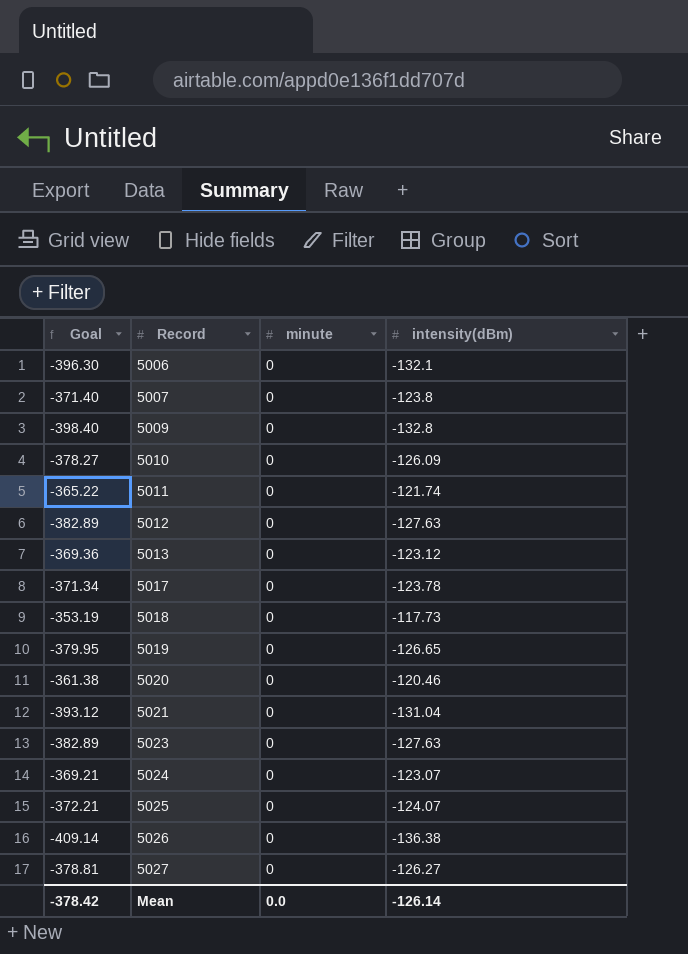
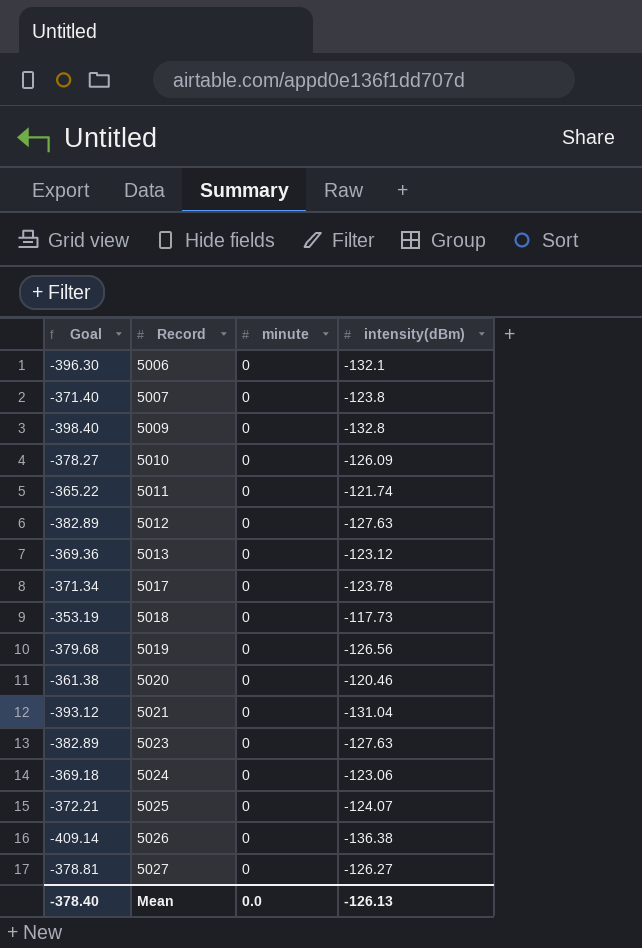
5019 | Goal: -379.95 -> -379.68
5019 | intensity(dBm): -126.65 -> -126.56
5024 | Goal: -369.21 -> -369.18
5024 | intensity(dBm): -123.07 -> -123.06
Mean | Goal: -378.42 -> -378.40
Mean | intensity(dBm): -126.14 -> -126.13

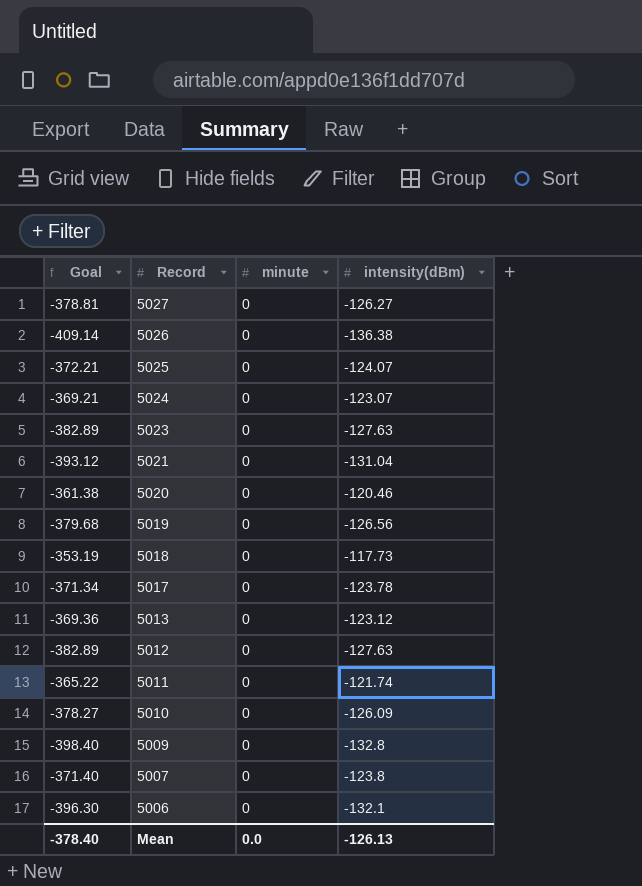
row order: Record ascending -> Record descending
5024 | Goal: -369.18 -> -369.21
5024 | intensity(dBm): -123.06 -> -123.07

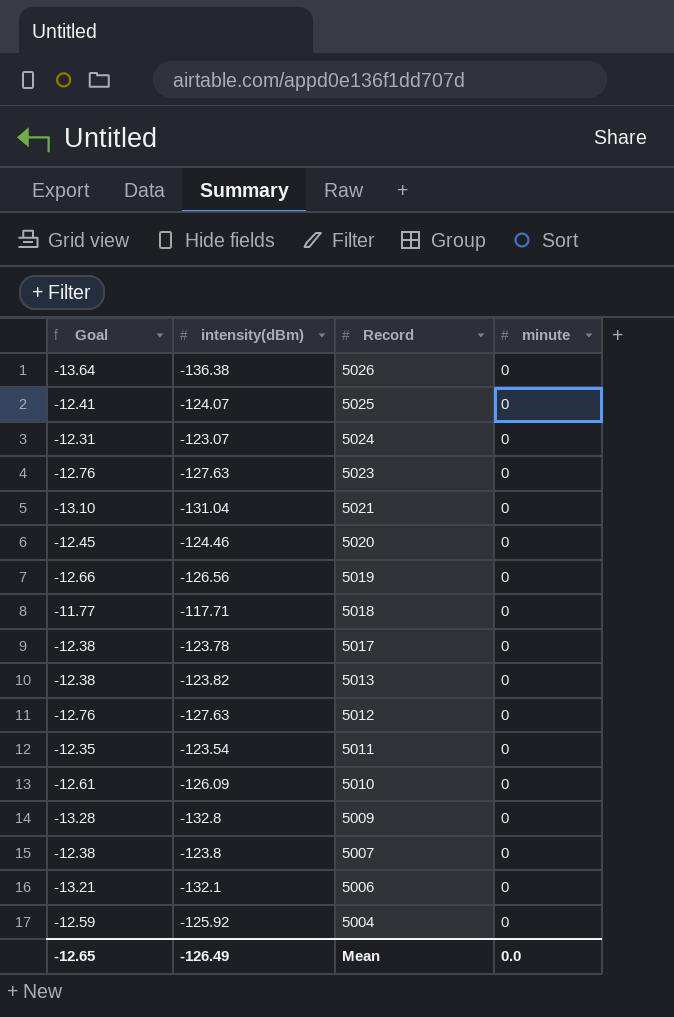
column Goal | formula: [intensity(dBm)] * 3 -> [intensity(dBm)] * 0.1
column intensity(dBm) | position: 4 -> 2
row 5027: -378.81 | 0 | -126.27 -> none
5020 | intensity(dBm): -120.46 -> -124.46
5018 | intensity(dBm): -117.73 -> -117.71
5013 | intensity(dBm): -123.12 -> -123.82
5011 | intensity(dBm): -121.74 -> -123.54
row 5004: none -> -12.59 | -125.92 | 0
Mean | Goal: -378.40 -> -12.65
Mean | intensity(dBm): -126.13 -> -126.49

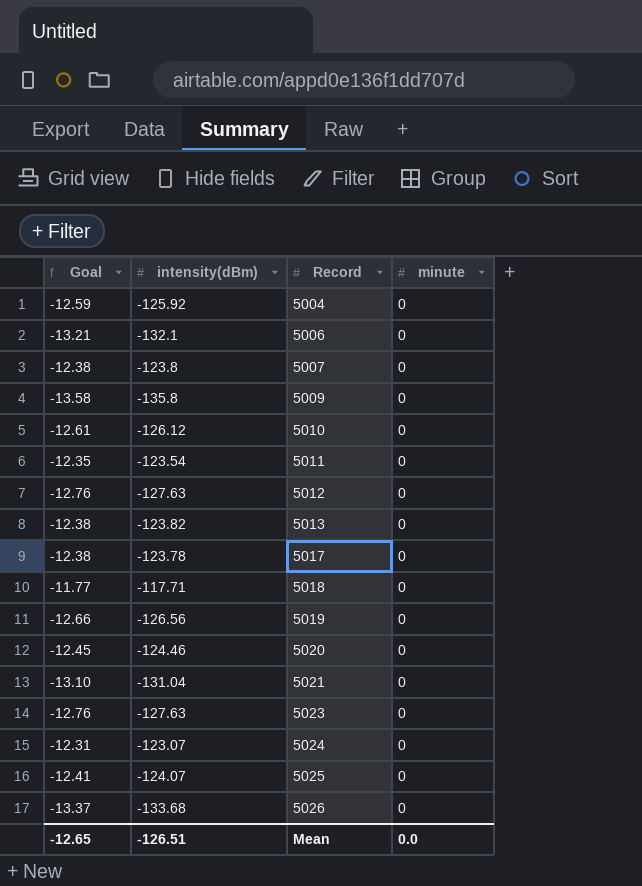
row order: Record descending -> Record ascending
5009 | Goal: -13.28 -> -13.58
5009 | intensity(dBm): -132.8 -> -135.8
5010 | intensity(dBm): -126.09 -> -126.12
5026 | Goal: -13.64 -> -13.37
5026 | intensity(dBm): -136.38 -> -133.68
Mean | intensity(dBm): -126.49 -> -126.51

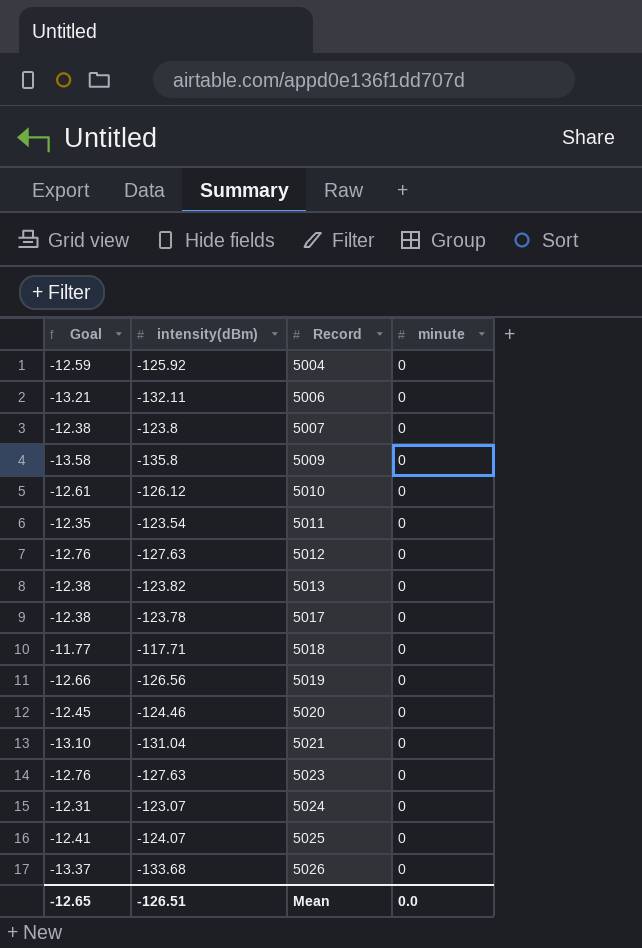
5006 | intensity(dBm): -132.1 -> -132.11

